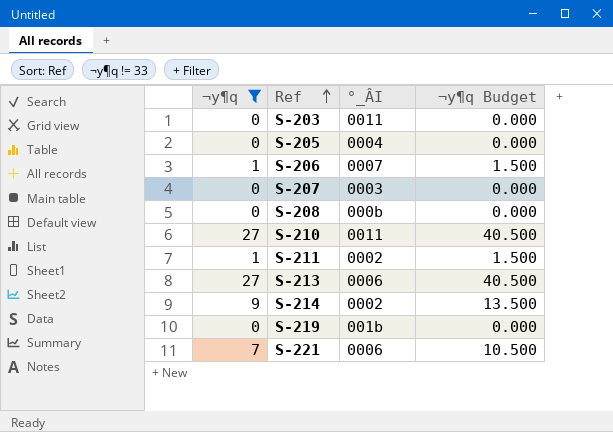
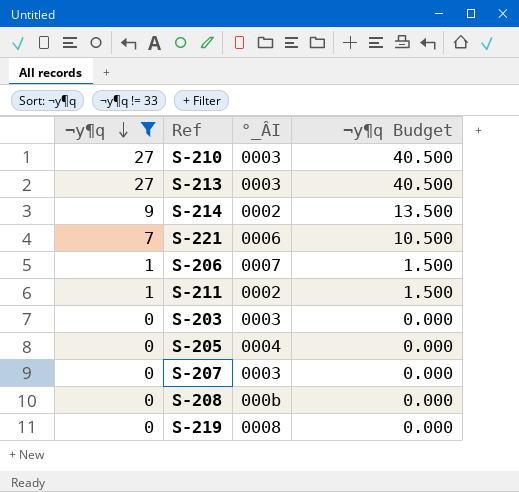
row order: Ref ascending -> ¬y¶q descending
S-210 | °_ÂI: 0011 -> 0003
S-213 | °_ÂI: 0006 -> 0003
S-203 | °_ÂI: 0011 -> 0003
S-219 | °_ÂI: 001b -> 0008

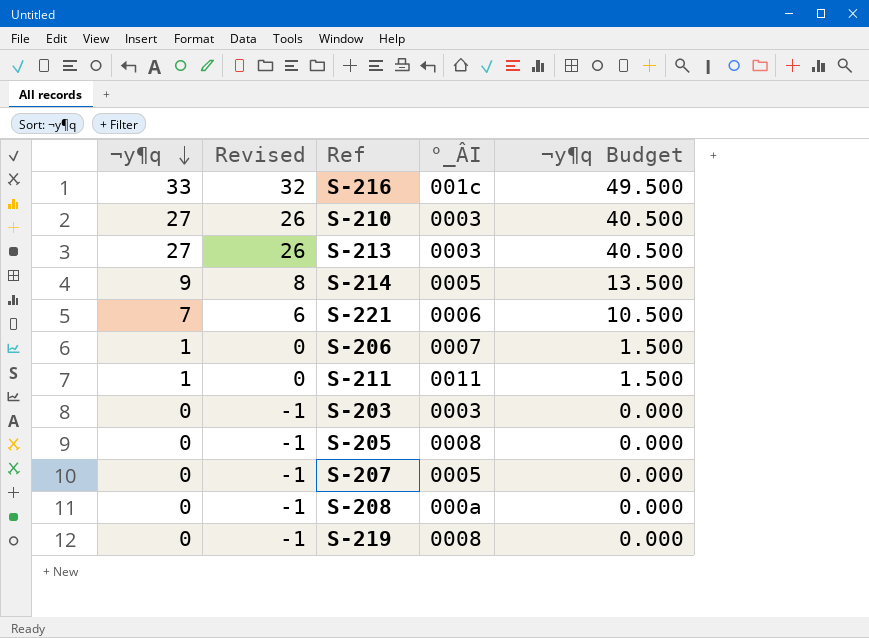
filter: ¬y¶q != 33 -> none
column Revised | formula: none -> [¬y¶q] - 1
S-214 | °_ÂI: 0002 -> 0005
S-211 | °_ÂI: 0002 -> 0011
S-205 | °_ÂI: 0004 -> 0008
S-207 | °_ÂI: 0003 -> 0005
S-208 | °_ÂI: 000b -> 000a

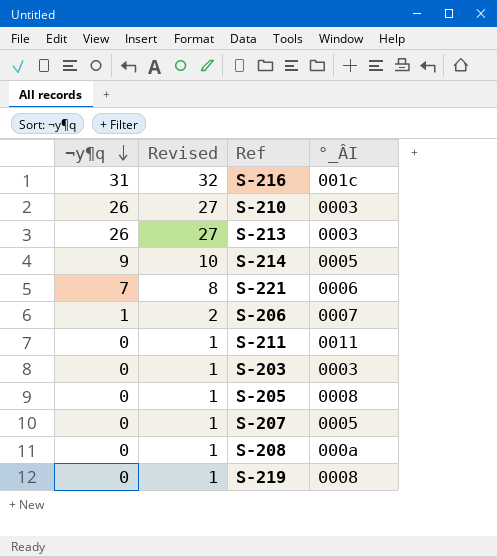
column ¬y¶q Budget | formula: [¬y¶q] * 1.5 -> none
column Revised | formula: [¬y¶q] - 1 -> [¬y¶q] + 1
S-216 | ¬y¶q: 33 -> 31
S-210 | ¬y¶q: 27 -> 26
S-213 | ¬y¶q: 27 -> 26
S-211 | ¬y¶q: 1 -> 0

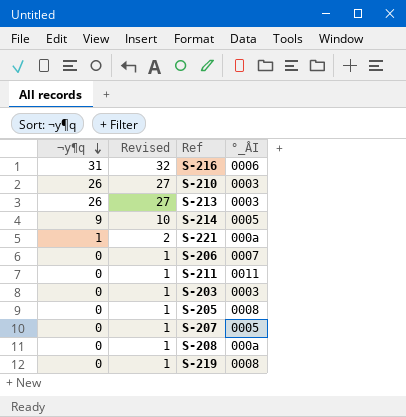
S-216 | °_ÂI: 001c -> 0006
S-221 | ¬y¶q: 7 -> 1
S-221 | Revised: 8 -> 2
S-221 | °_ÂI: 0006 -> 000a
S-206 | ¬y¶q: 1 -> 0
S-206 | Revised: 2 -> 1

